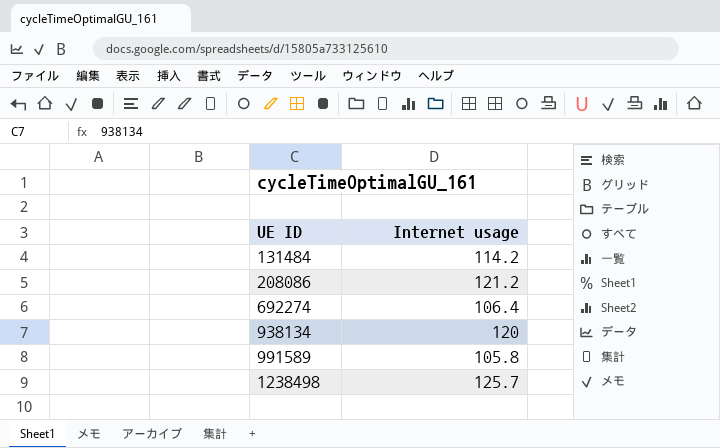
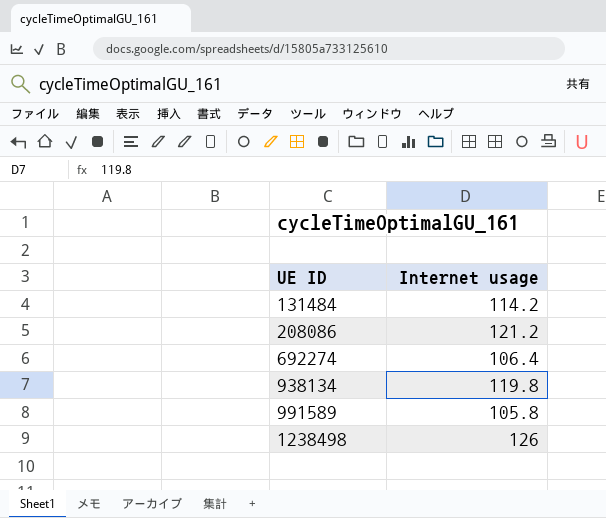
938134 | Internet usage: 120 -> 119.8
1238498 | Internet usage: 125.7 -> 126

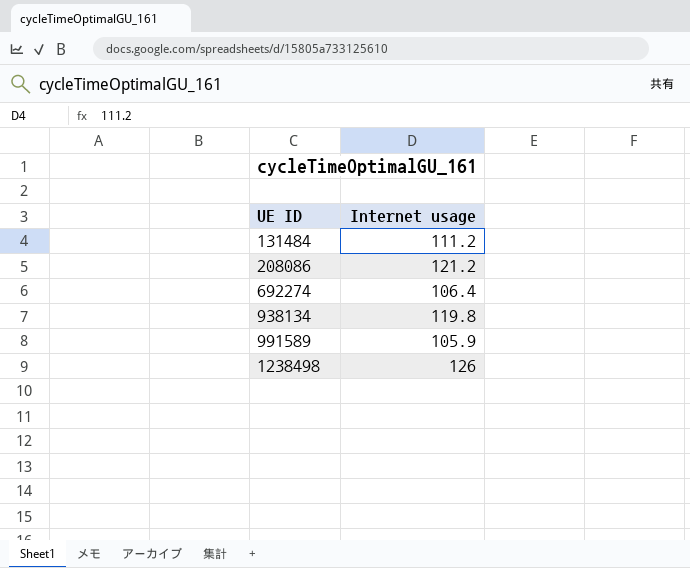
131484 | Internet usage: 114.2 -> 111.2
991589 | Internet usage: 105.8 -> 105.9

